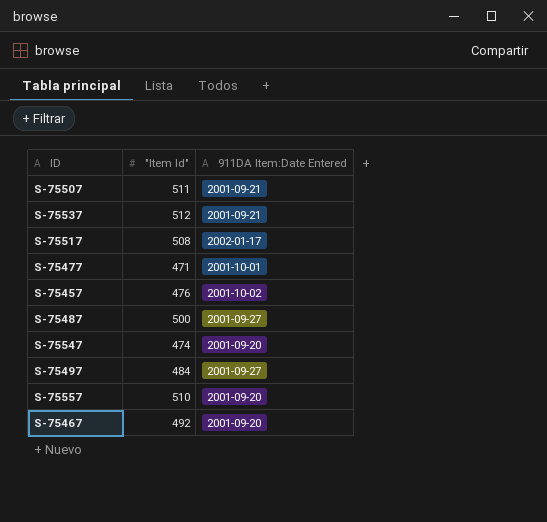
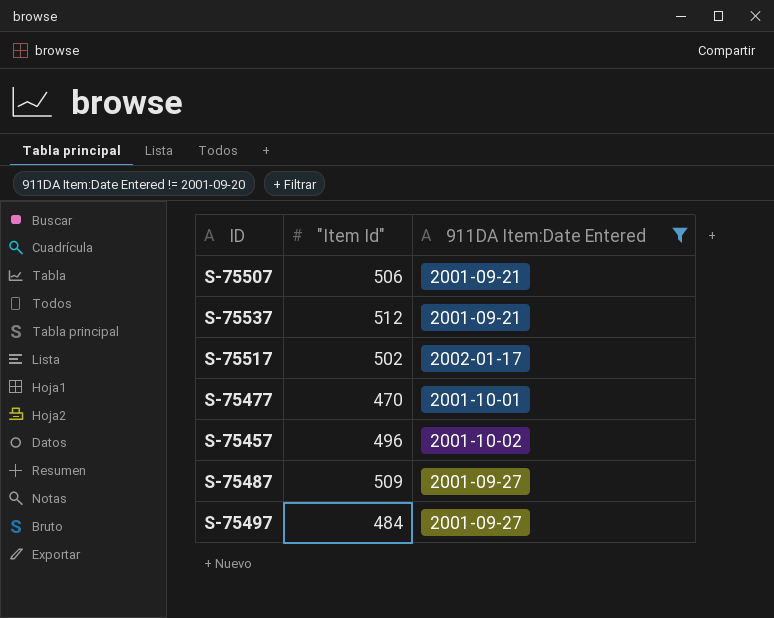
filter: none -> 911DA Item:Date Entered != 2001-09-20
S-75507 | "Item Id": 511 -> 506
S-75517 | "Item Id": 508 -> 502
S-75477 | "Item Id": 471 -> 470
S-75457 | "Item Id": 476 -> 496
S-75487 | "Item Id": 500 -> 509

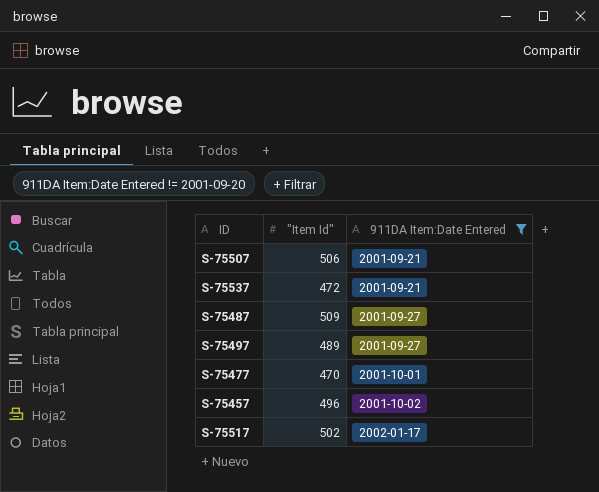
row order: none -> 911DA Item:Date Entered ascending
S-75537 | "Item Id": 512 -> 472
S-75497 | "Item Id": 484 -> 489

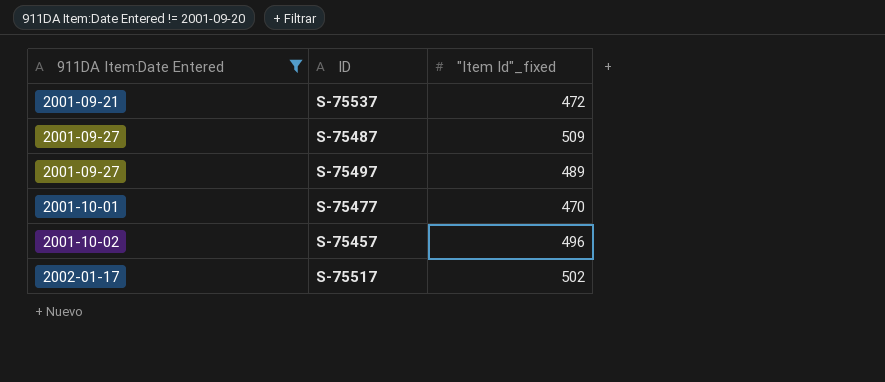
column 911DA Item:Date Entered | position: 3 -> 1
column name: "Item Id" -> "Item Id"_fixed
row S-75507: 506 | 2001-09-21 -> none

